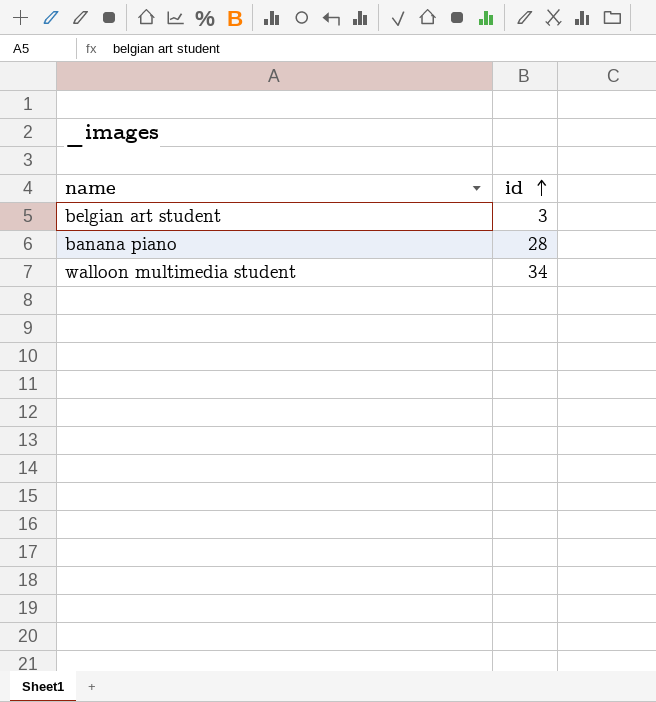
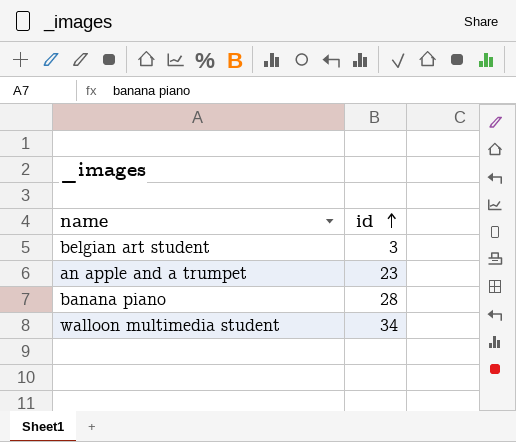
row an apple and a trumpet: none -> 23

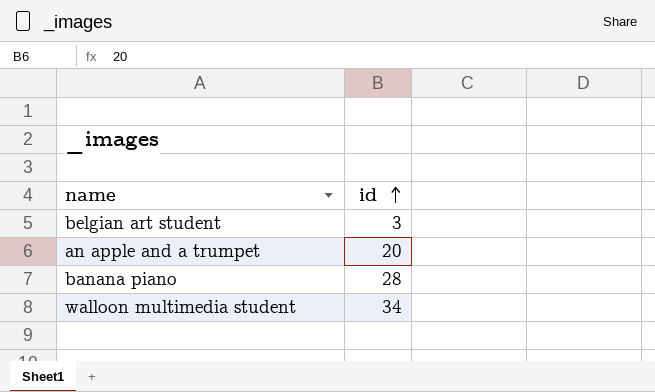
an apple and a trumpet | id: 23 -> 20

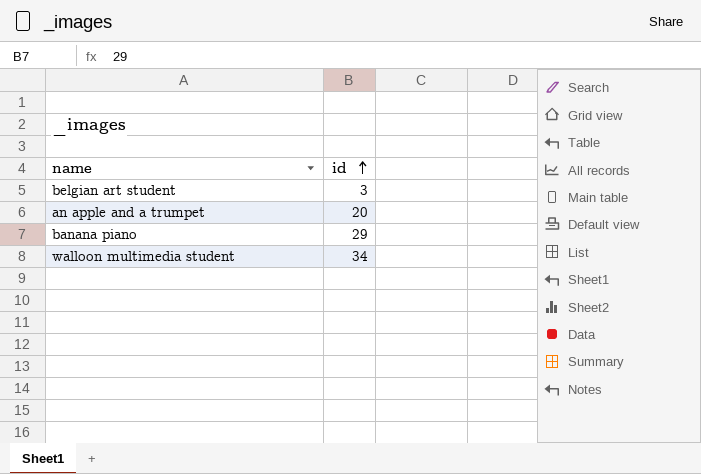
banana piano | id: 28 -> 29

